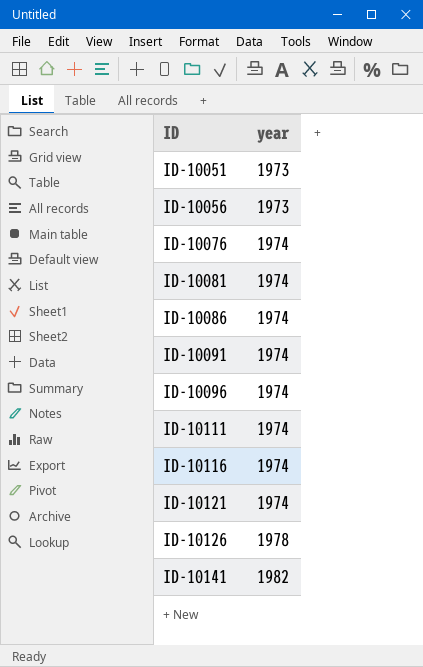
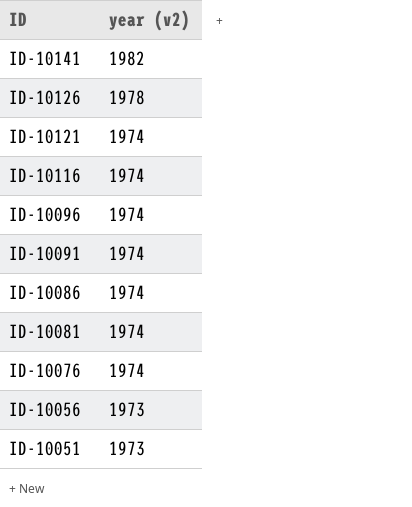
row order: ID ascending -> ID descending
column name: year -> year (v2)
row ID-10111: 1974 -> none

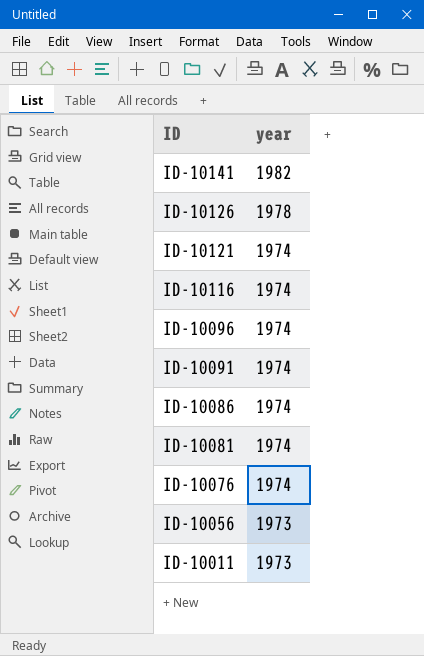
column name: year (v2) -> year
row ID-10051: 1973 -> none
row ID-10011: none -> 1973

